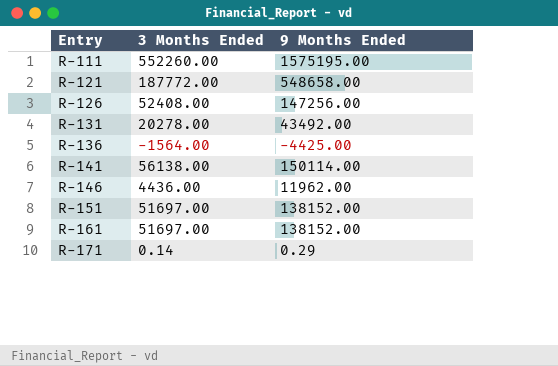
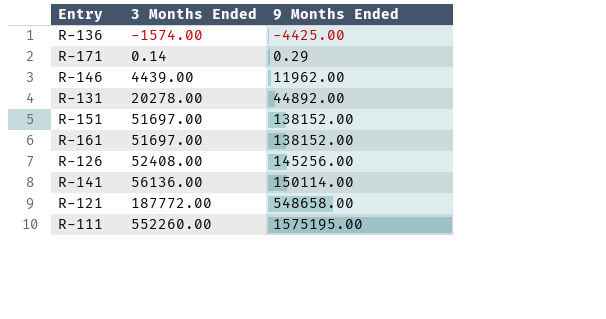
row order: Entry ascending -> 3 Months Ended ascending
R-136 | 3 Months Ended: -1564.00 -> -1574.00
R-146 | 3 Months Ended: 4436.00 -> 4439.00
R-131 | 9 Months Ended: 43492.00 -> 44892.00
R-126 | 9 Months Ended: 147256.00 -> 145256.00
R-141 | 3 Months Ended: 56138.00 -> 56136.00

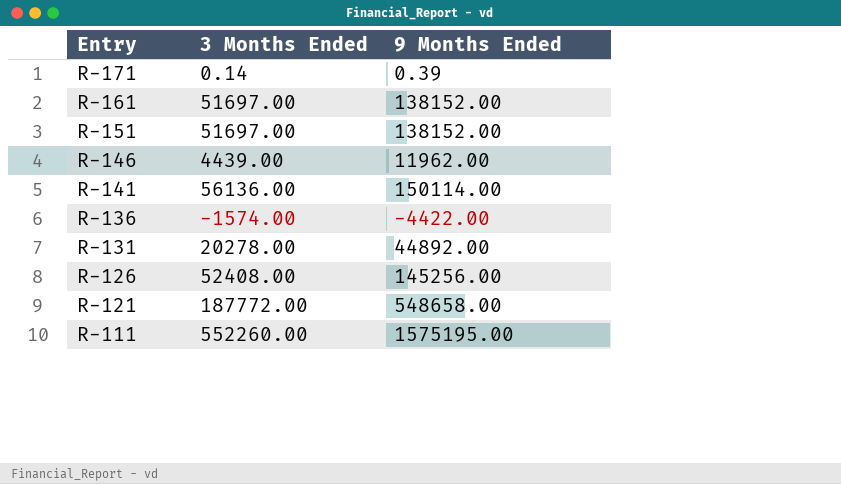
row order: 3 Months Ended ascending -> Entry descending
R-171 | 9 Months Ended: 0.29 -> 0.39
R-136 | 9 Months Ended: -4425.00 -> -4422.00

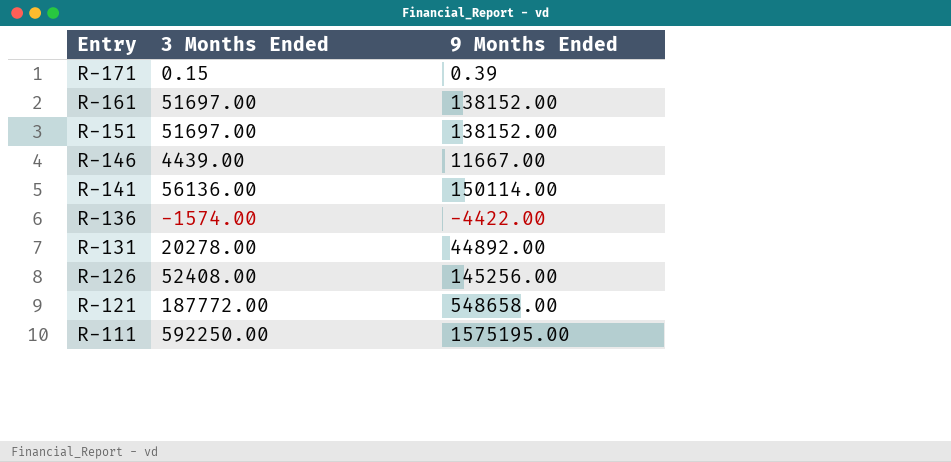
R-171 | 3 Months Ended: 0.14 -> 0.15
R-146 | 9 Months Ended: 11962.00 -> 11667.00
R-111 | 3 Months Ended: 552260.00 -> 592250.00

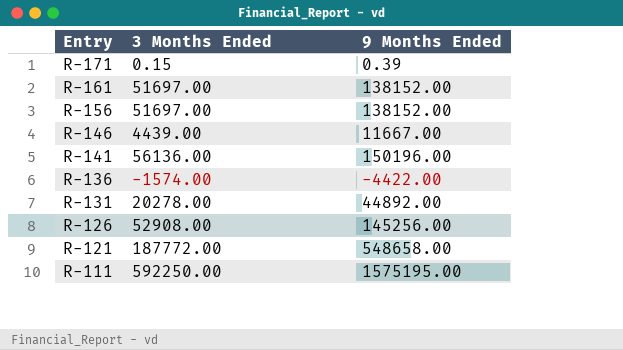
row R-151: 51697.00 | 138152.00 -> none
row R-156: none -> 51697.00 | 138152.00
R-141 | 9 Months Ended: 150114.00 -> 150196.00
R-126 | 3 Months Ended: 52408.00 -> 52908.00

